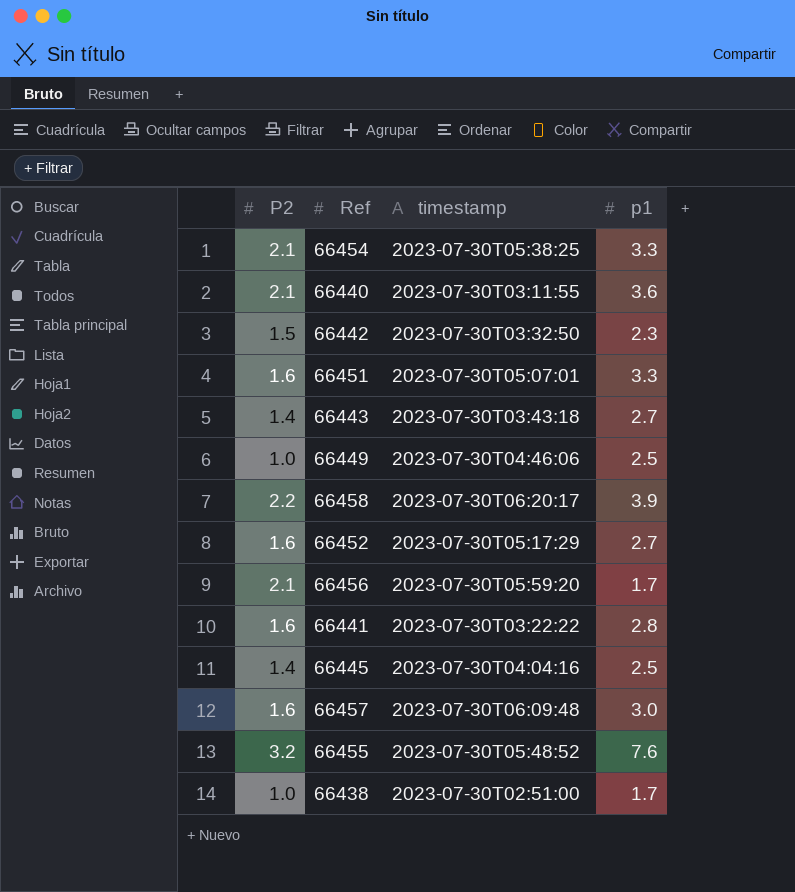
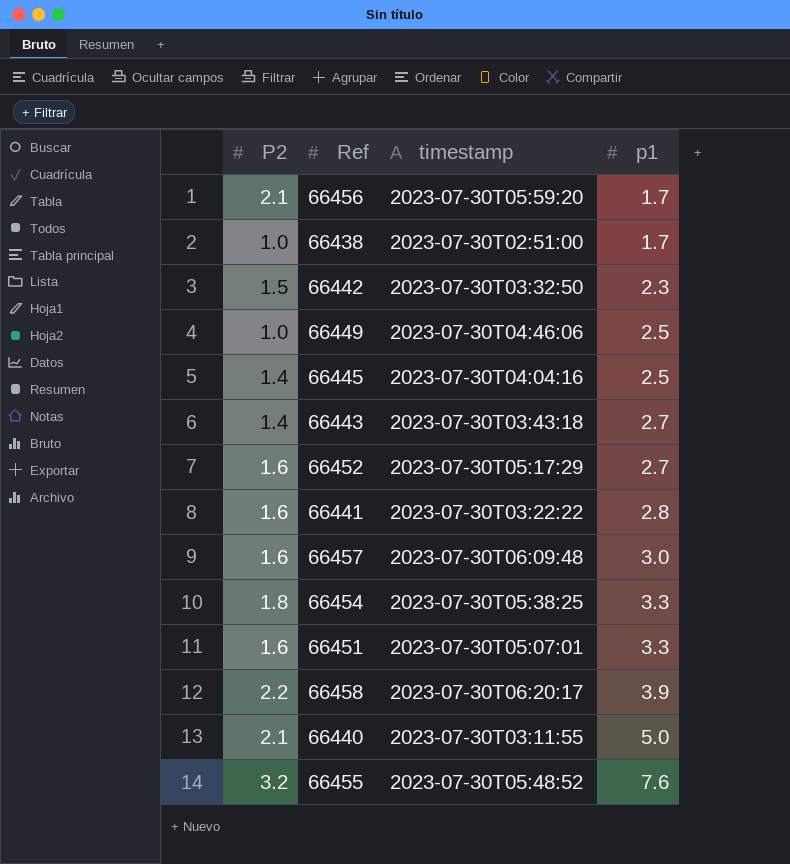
row order: none -> p1 ascending
66454 | P2: 2.1 -> 1.8
66440 | p1: 3.6 -> 5.0

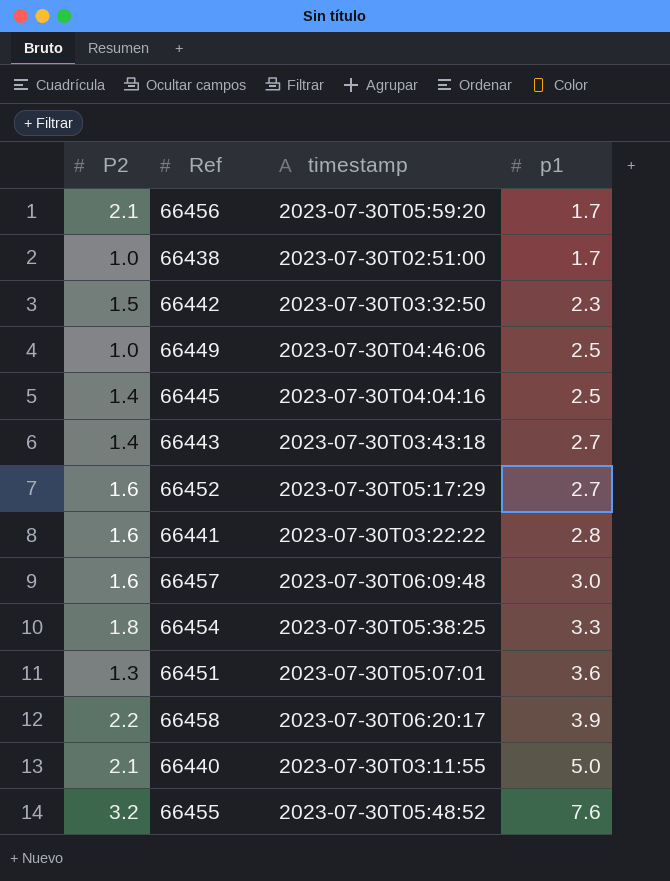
66451 | P2: 1.6 -> 1.3
66451 | p1: 3.3 -> 3.6

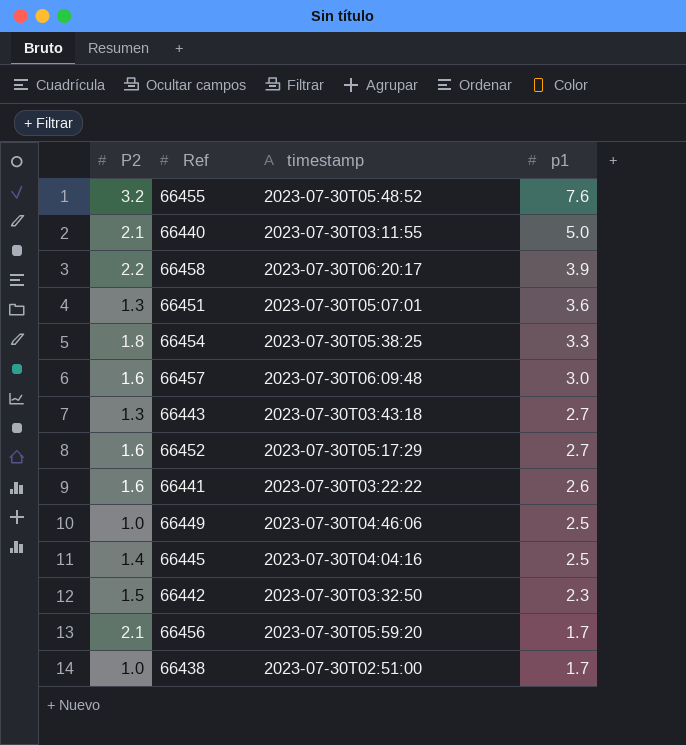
row order: p1 ascending -> p1 descending
66443 | P2: 1.4 -> 1.3
66441 | p1: 2.8 -> 2.6

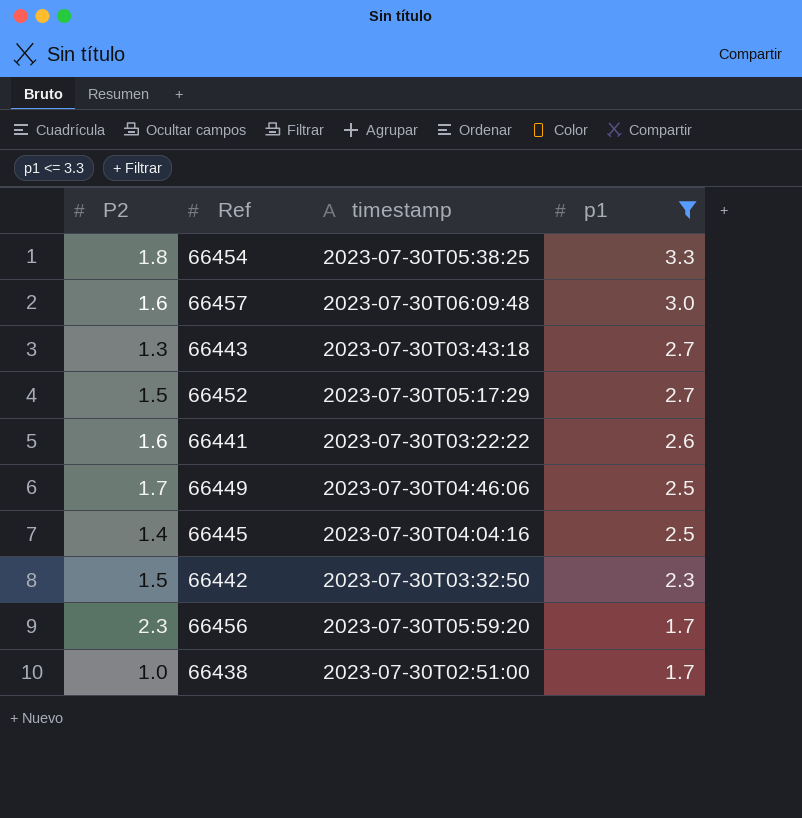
filter: none -> p1 <= 3.3
66452 | P2: 1.6 -> 1.5
66449 | P2: 1.0 -> 1.7
66456 | P2: 2.1 -> 2.3

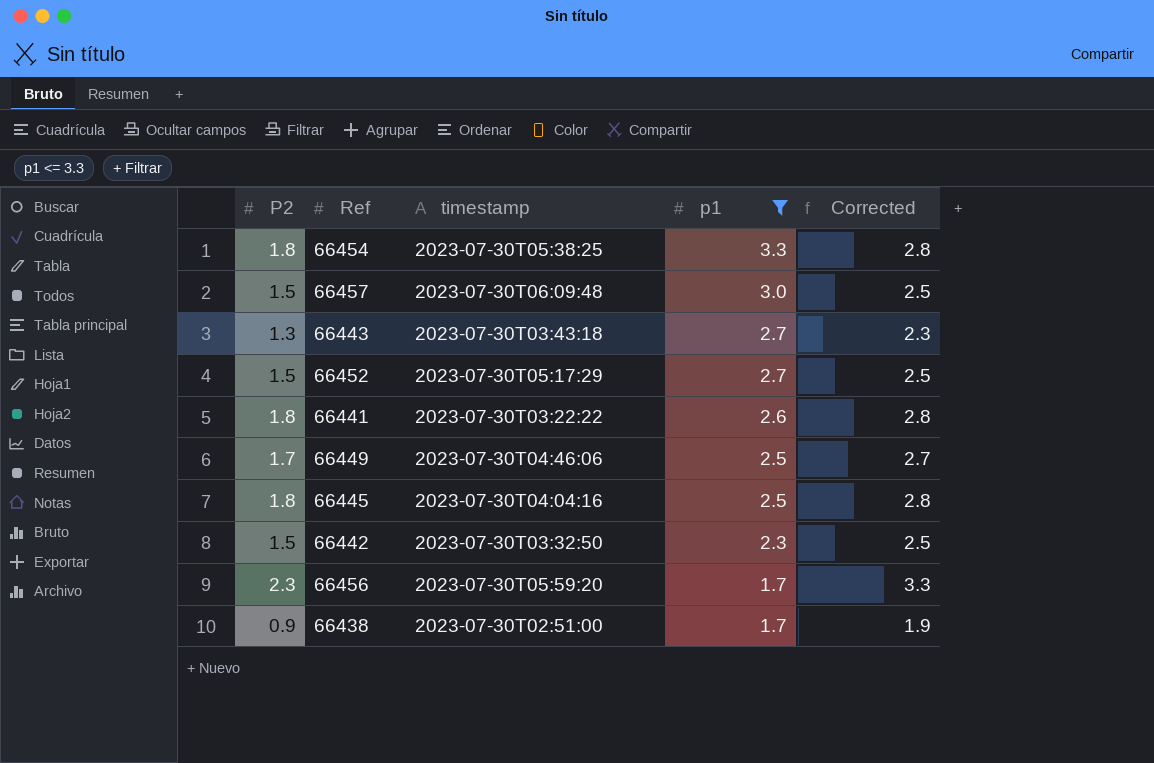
column Corrected | formula: none -> [P2] + 1
66457 | P2: 1.6 -> 1.5
66441 | P2: 1.6 -> 1.8
66445 | P2: 1.4 -> 1.8
66438 | P2: 1.0 -> 0.9

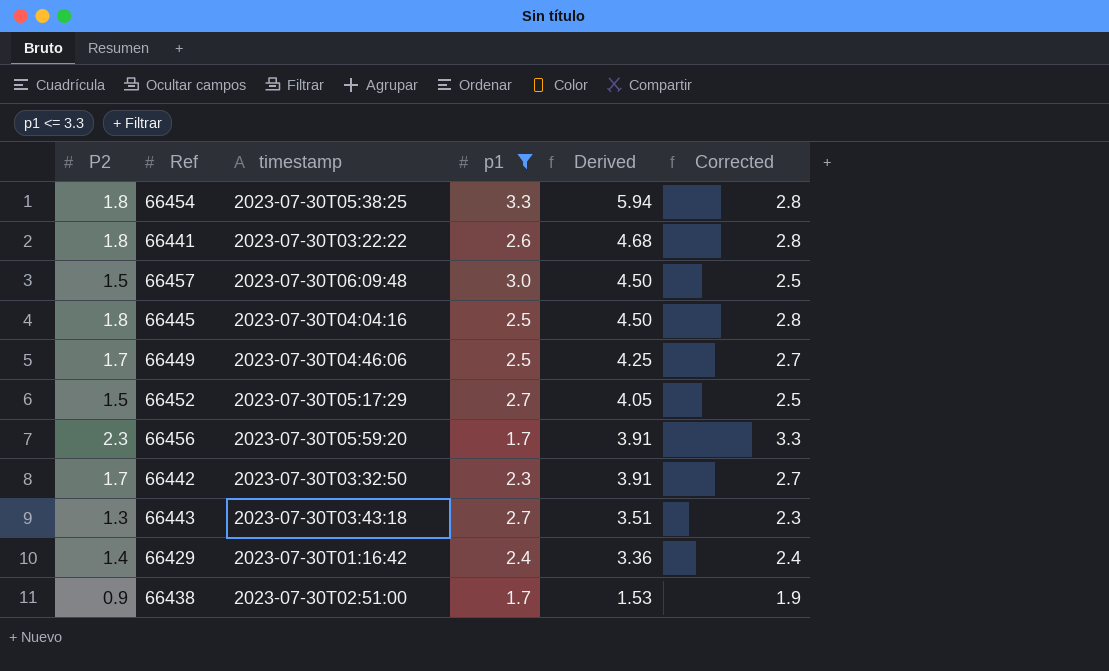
row order: p1 descending -> Derived descending
column Derived | formula: none -> [P2] * [p1]
66442 | P2: 1.5 -> 1.7
66442 | Corrected: 2.5 -> 2.7
row 66429: none -> 1.4 | 2023-07-30T01:16:42 | 2.4 | 3.36 | 2.4

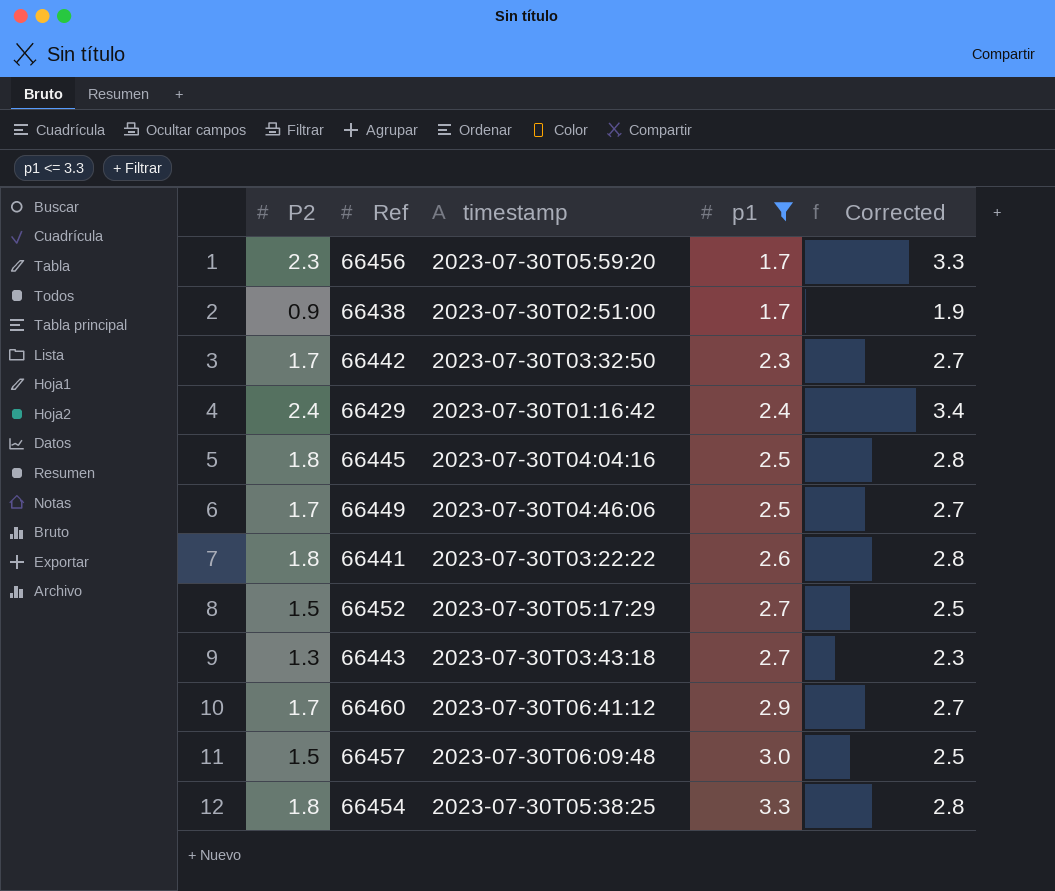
row order: Derived descending -> p1 ascending
column Derived | formula: [P2] * [p1] -> none
66429 | P2: 1.4 -> 2.4
66429 | Corrected: 2.4 -> 3.4
row 66460: none -> 1.7 | 2023-07-30T06:41:12 | 2.9 | 2.7

